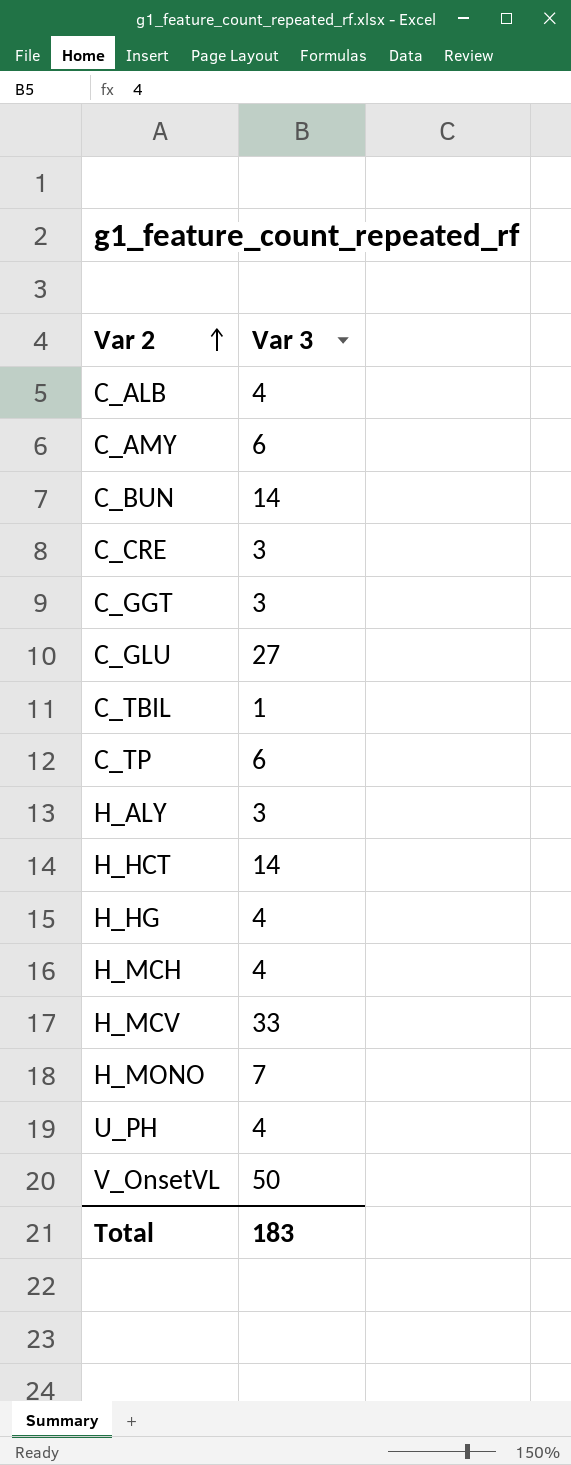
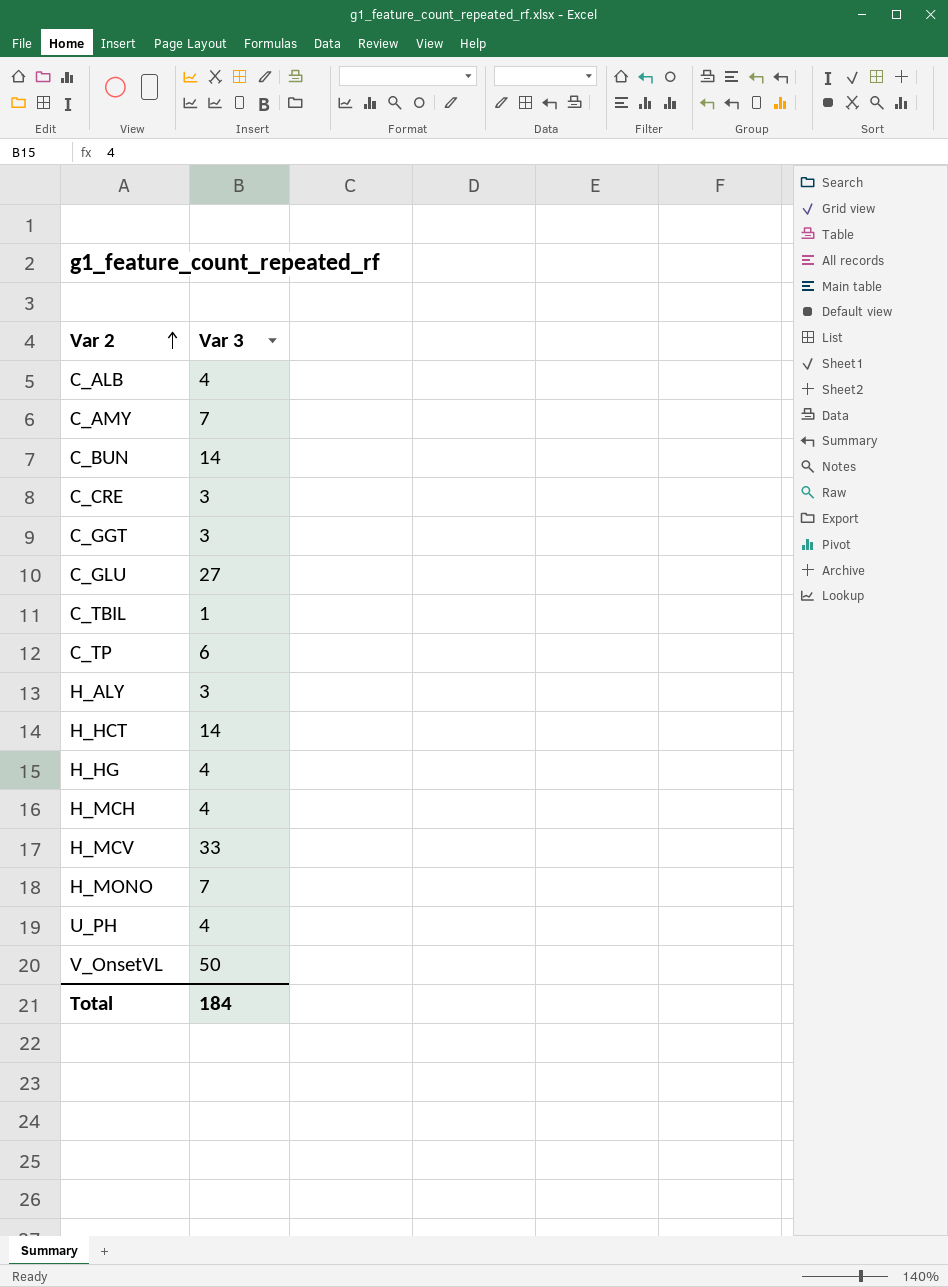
C_AMY | Var 3: 6 -> 7
Total | Var 3: 183 -> 184

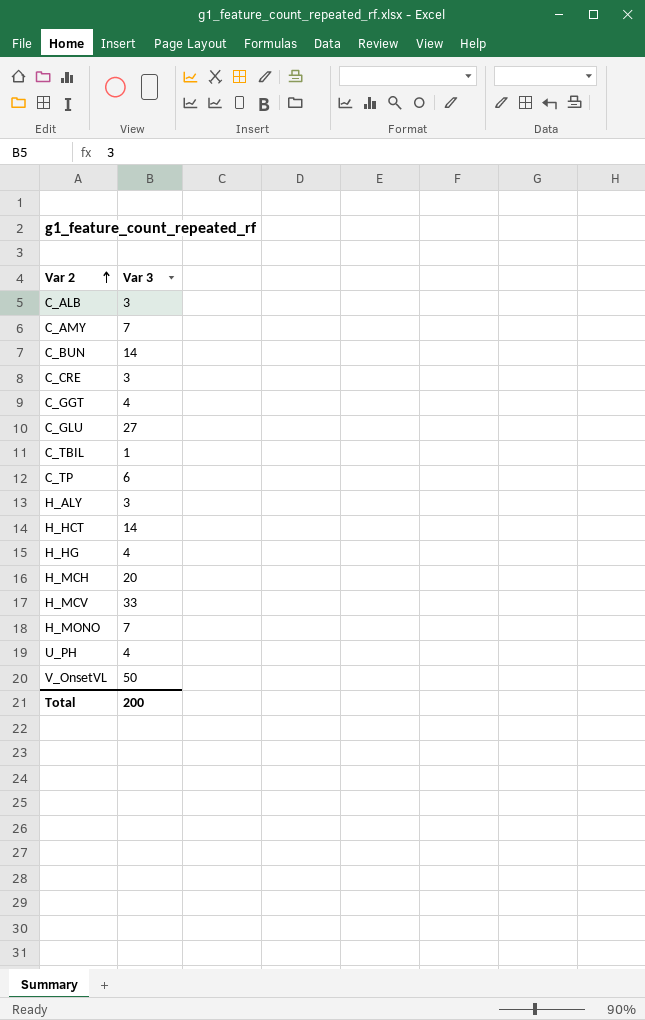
C_ALB | Var 3: 4 -> 3
C_GGT | Var 3: 3 -> 4
H_MCH | Var 3: 4 -> 20
Total | Var 3: 184 -> 200

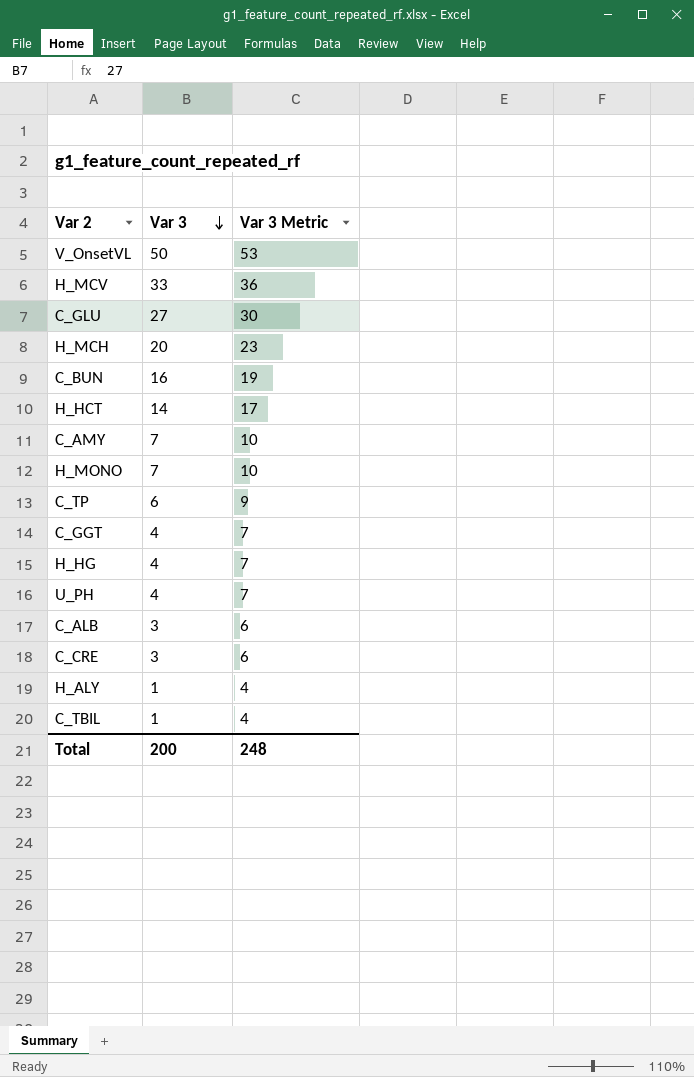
row order: Var 2 ascending -> Var 3 descending
column Var 3 Metric | formula: none -> [Var 3] + 3
C_BUN | Var 3: 14 -> 16
H_ALY | Var 3: 3 -> 1

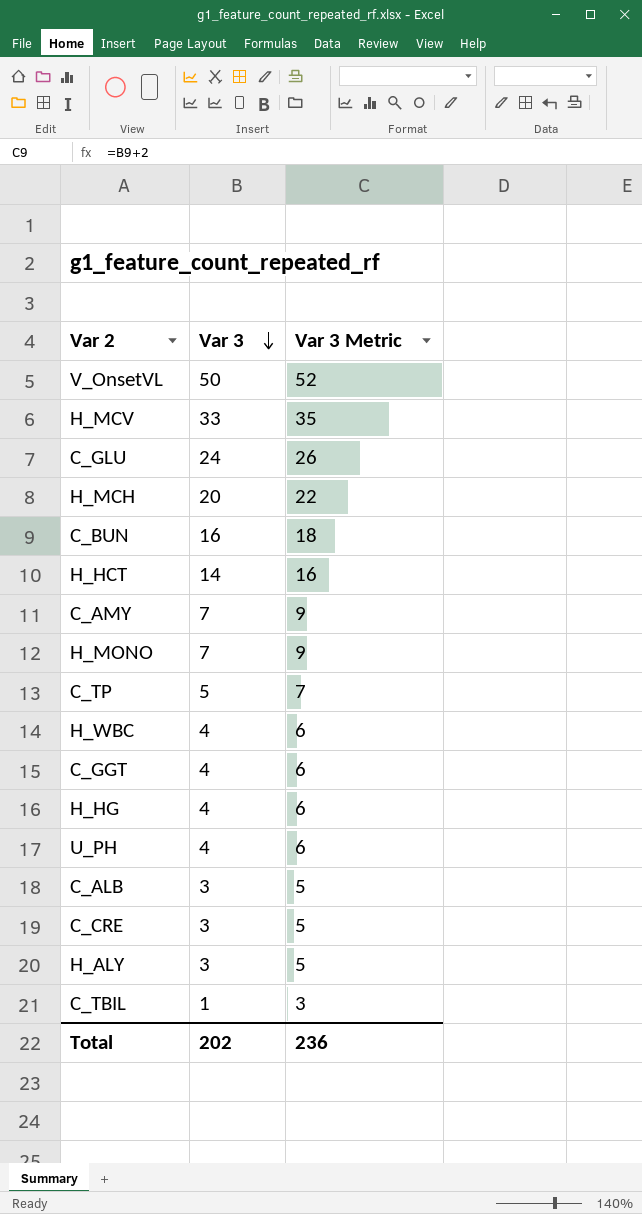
column Var 3 Metric | formula: [Var 3] + 3 -> [Var 3] + 2
C_GLU | Var 3: 27 -> 24
C_TP | Var 3: 6 -> 5
row H_WBC: none -> 4 | 6
H_ALY | Var 3: 1 -> 3
Total | Var 3: 200 -> 202
Total | Var 3 Metric: 248 -> 236

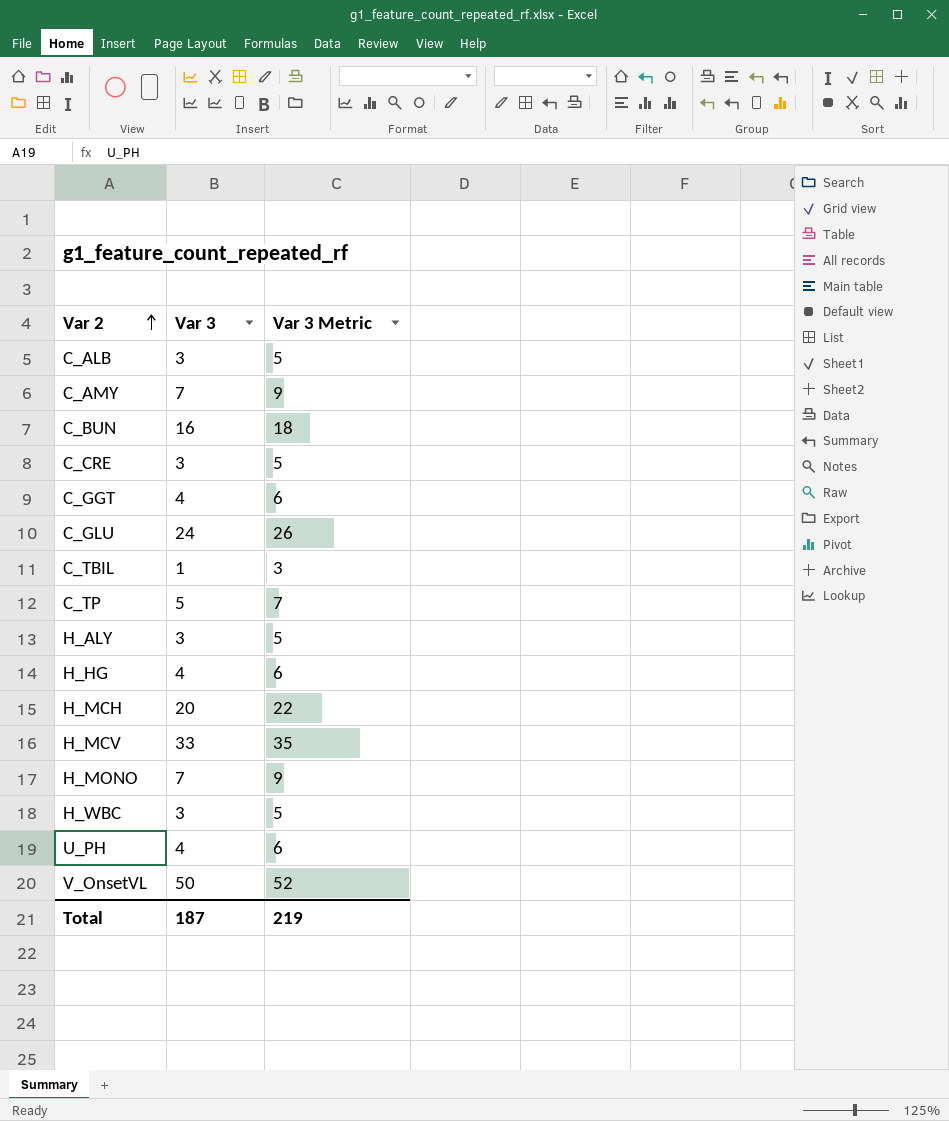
row order: Var 3 descending -> Var 2 ascending
row H_HCT: 14 | 16 -> none
H_WBC | Var 3: 4 -> 3
H_WBC | Var 3 Metric: 6 -> 5
Total | Var 3: 202 -> 187
Total | Var 3 Metric: 236 -> 219

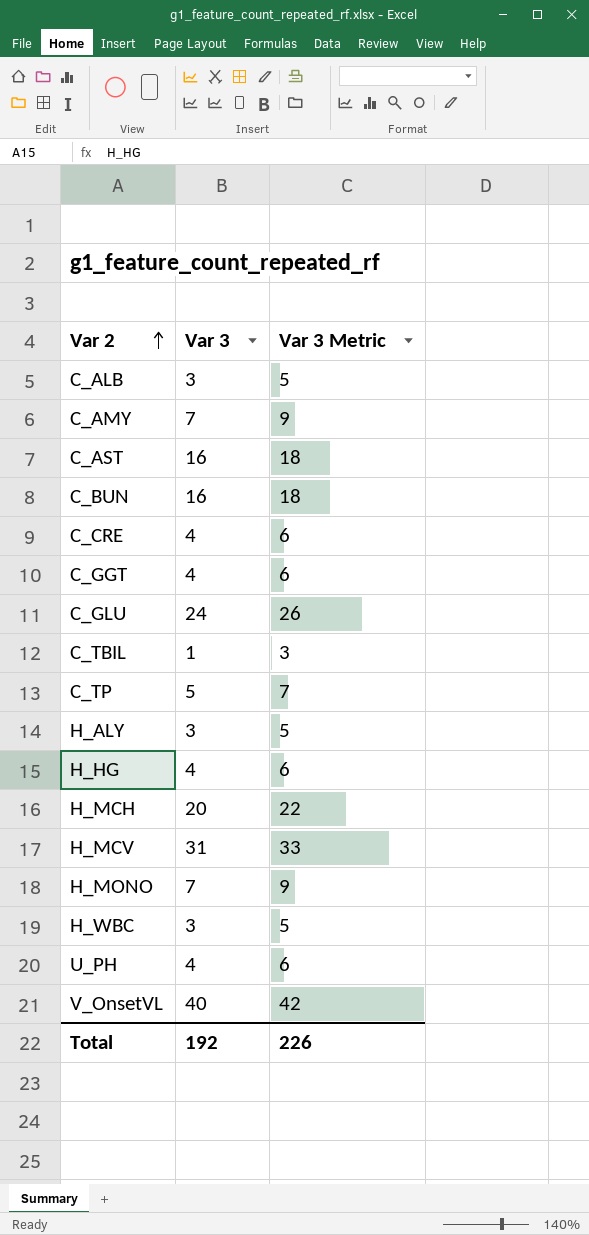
row C_AST: none -> 16 | 18
C_CRE | Var 3: 3 -> 4
C_CRE | Var 3 Metric: 5 -> 6
H_MCV | Var 3: 33 -> 31
H_MCV | Var 3 Metric: 35 -> 33
V_OnsetVL | Var 3: 50 -> 40
V_OnsetVL | Var 3 Metric: 52 -> 42
Total | Var 3: 187 -> 192
Total | Var 3 Metric: 219 -> 226

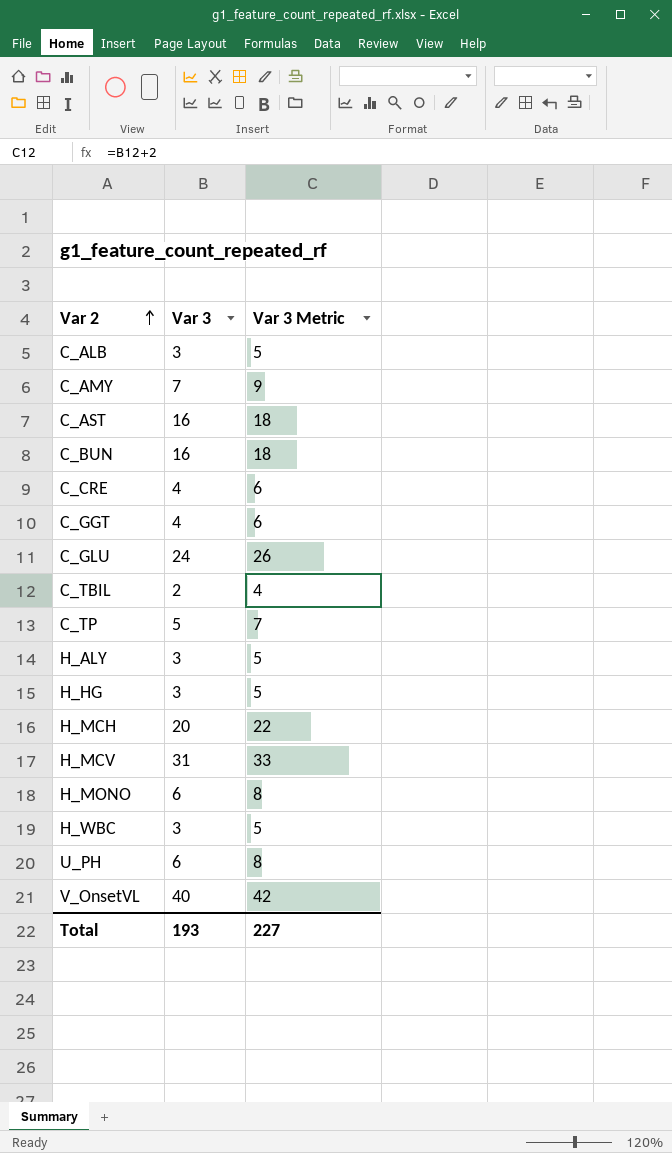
C_TBIL | Var 3: 1 -> 2
C_TBIL | Var 3 Metric: 3 -> 4
H_HG | Var 3: 4 -> 3
H_HG | Var 3 Metric: 6 -> 5
H_MONO | Var 3: 7 -> 6
H_MONO | Var 3 Metric: 9 -> 8
U_PH | Var 3: 4 -> 6
U_PH | Var 3 Metric: 6 -> 8
Total | Var 3: 192 -> 193
Total | Var 3 Metric: 226 -> 227

